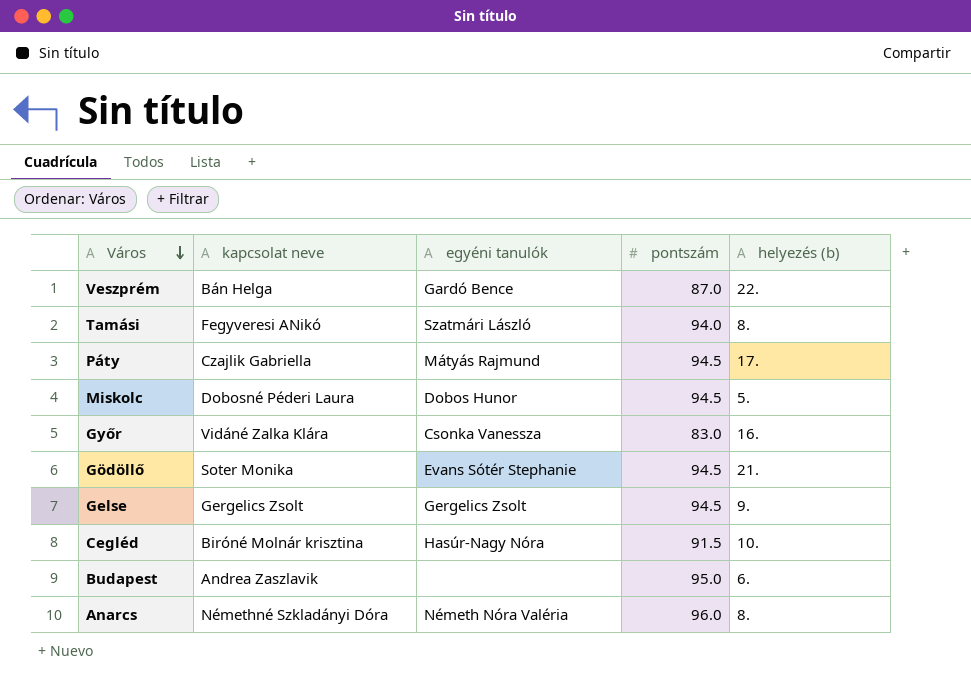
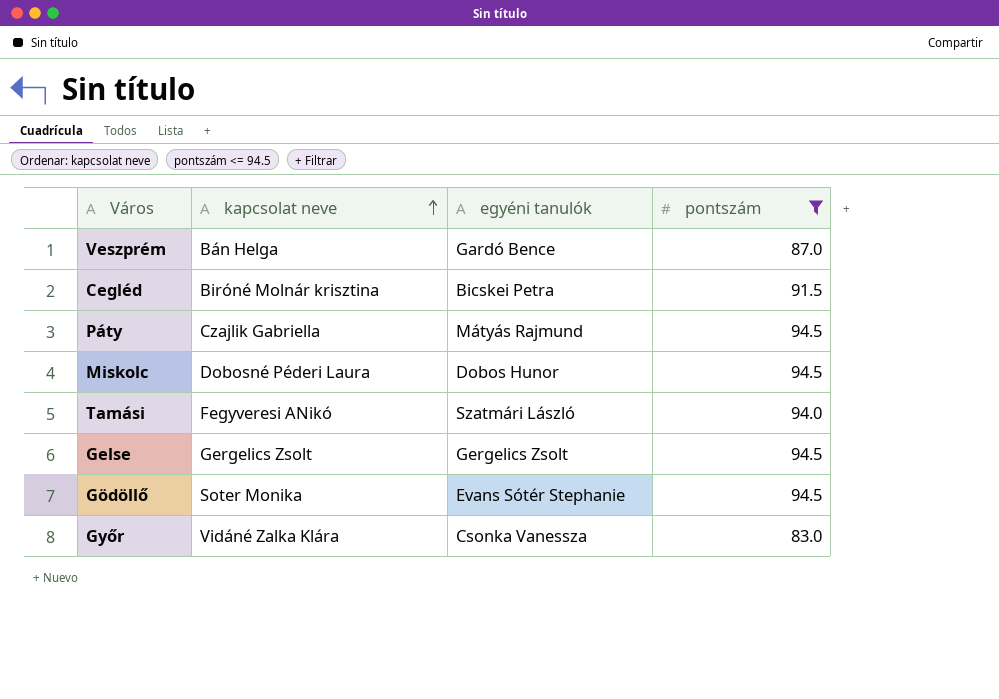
filter: none -> pontszám <= 94.5
row order: Város descending -> kapcsolat neve ascending
column helyezés (b) | position: 5 -> none
Cegléd | egyéni tanulók: Hasúr-Nagy Nóra -> Bicskei Petra

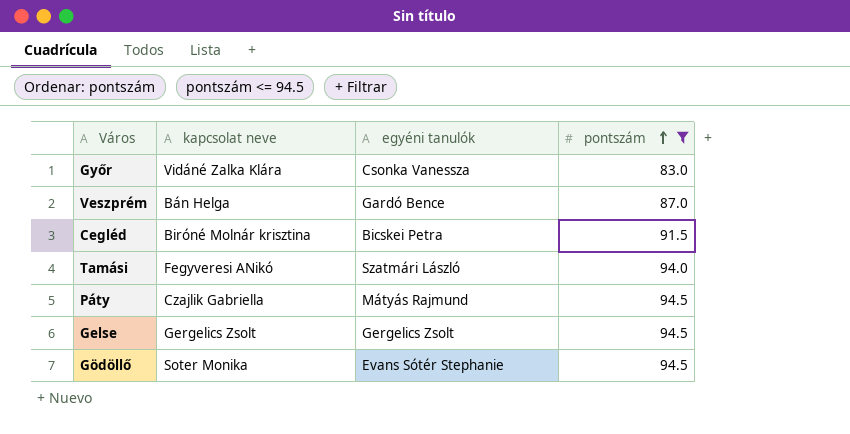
row order: kapcsolat neve ascending -> pontszám ascending
row Miskolc: Dobosné Péderi Laura | Dobos Hunor | 94.5 -> none

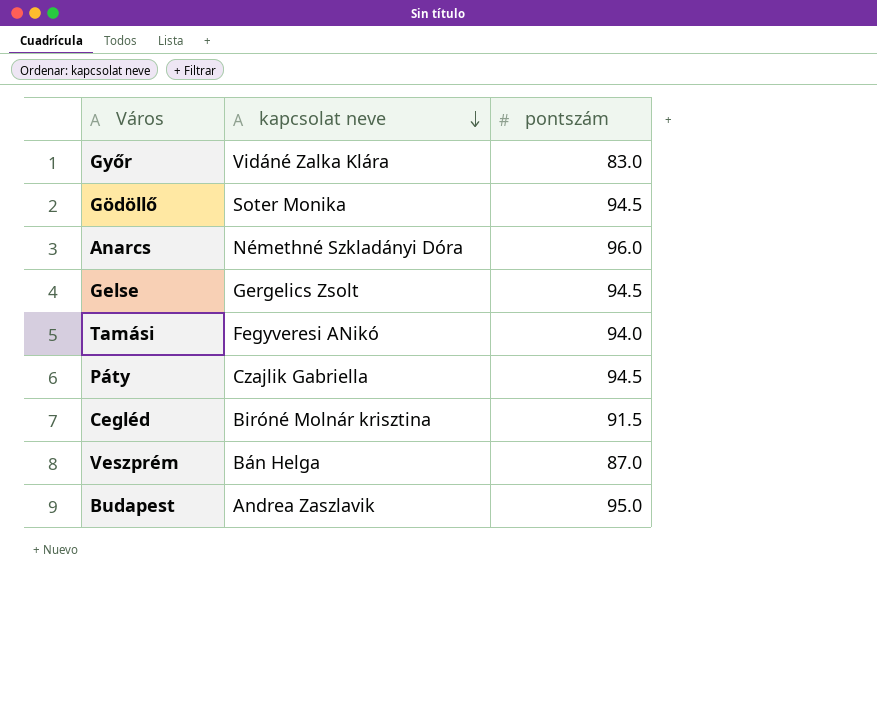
filter: pontszám <= 94.5 -> none
row order: pontszám ascending -> kapcsolat neve descending
column egyéni tanulók | position: 3 -> none

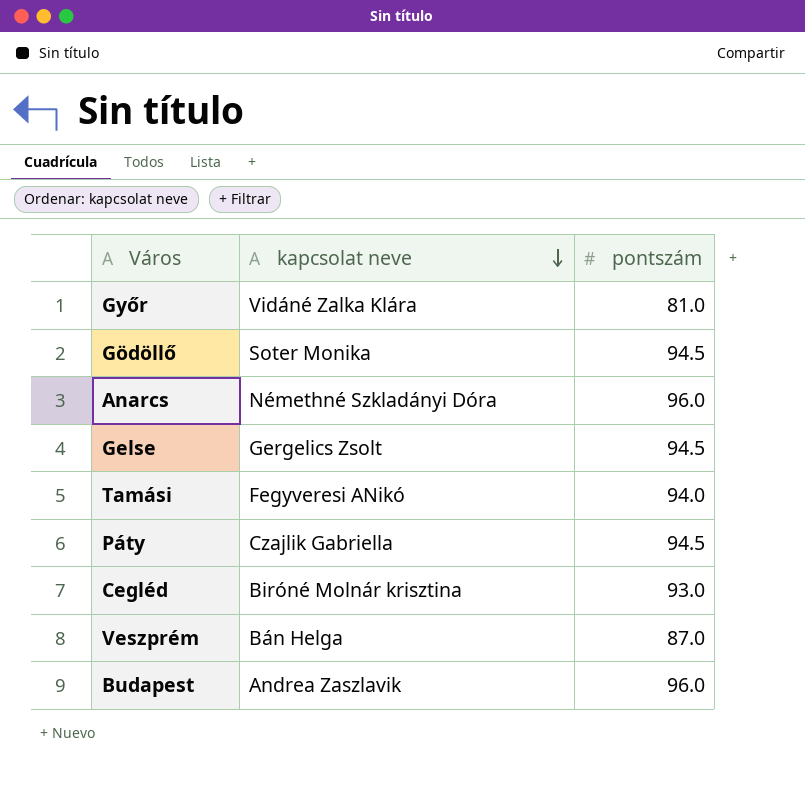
Győr | pontszám: 83.0 -> 81.0
Cegléd | pontszám: 91.5 -> 93.0
Budapest | pontszám: 95.0 -> 96.0

